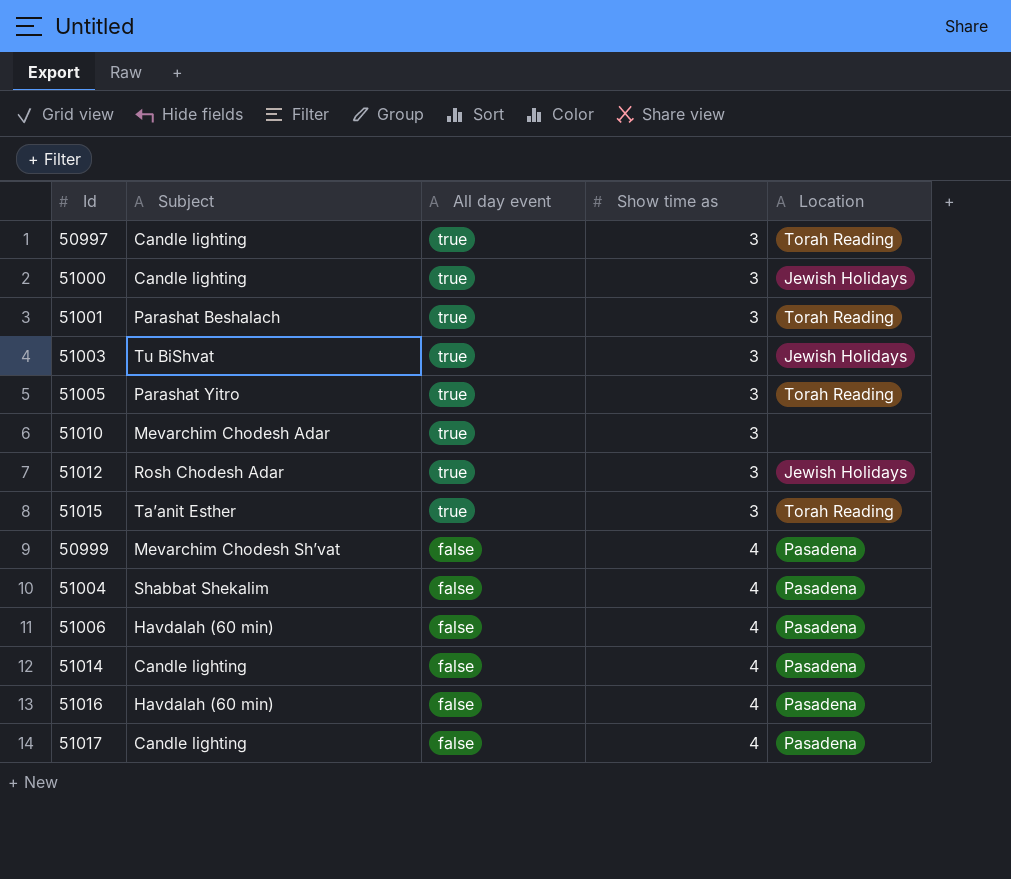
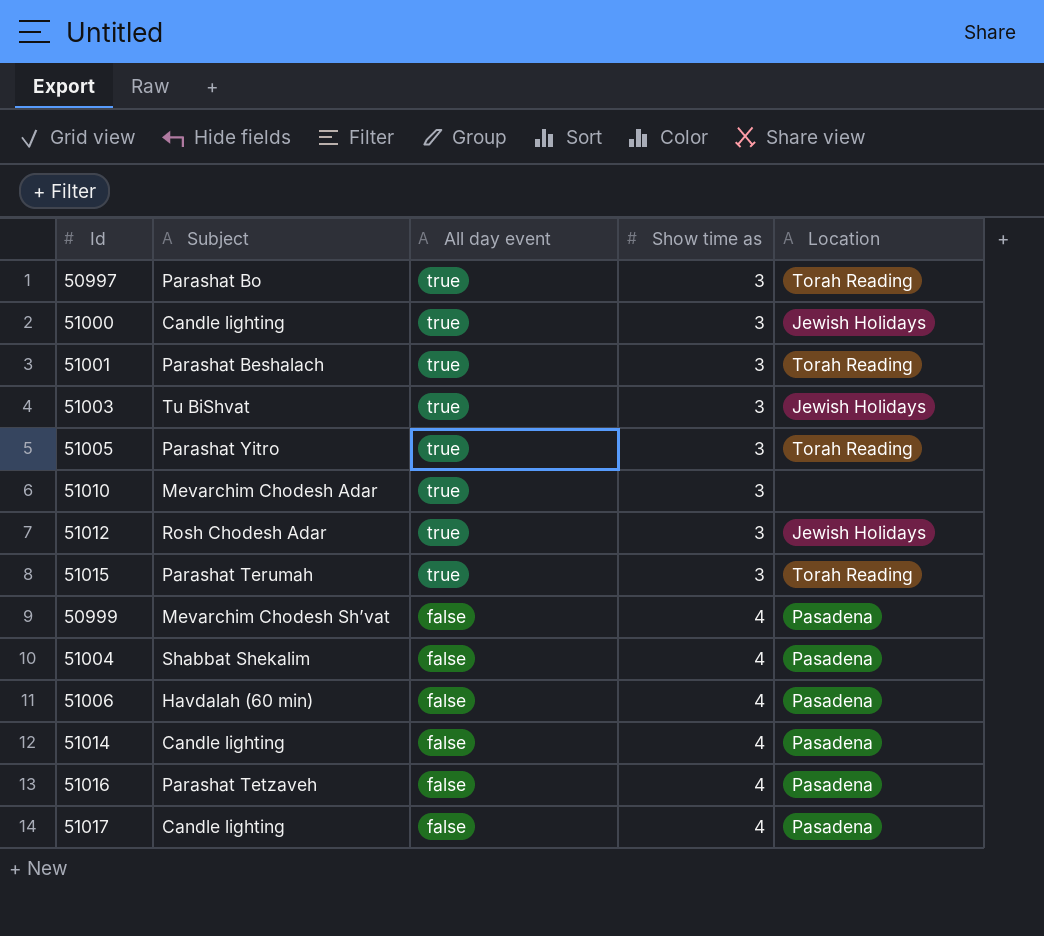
50997 | Subject: Candle lighting -> Parashat Bo
51015 | Subject: Ta’anit Esther -> Parashat Terumah
51016 | Subject: Havdalah (60 min) -> Parashat Tetzaveh

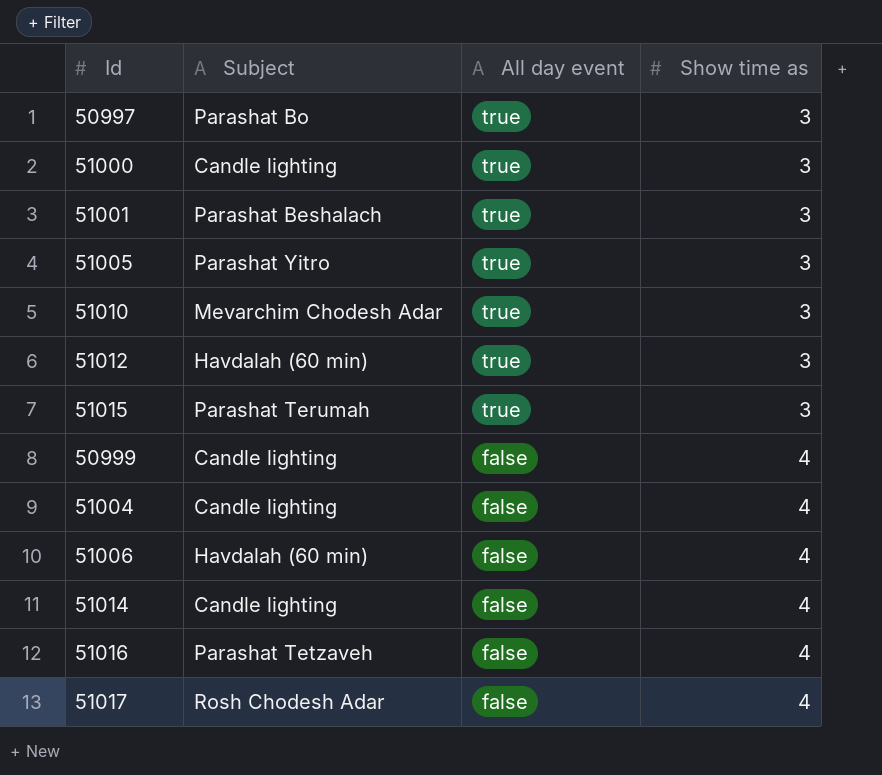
column Location | position: 5 -> none
row 51003: Tu BiShvat | true | 3 | Jewish Holidays -> none
51012 | Subject: Rosh Chodesh Adar -> Havdalah (60 min)
50999 | Subject: Mevarchim Chodesh Sh’vat -> Candle lighting
51004 | Subject: Shabbat Shekalim -> Candle lighting
51017 | Subject: Candle lighting -> Rosh Chodesh Adar

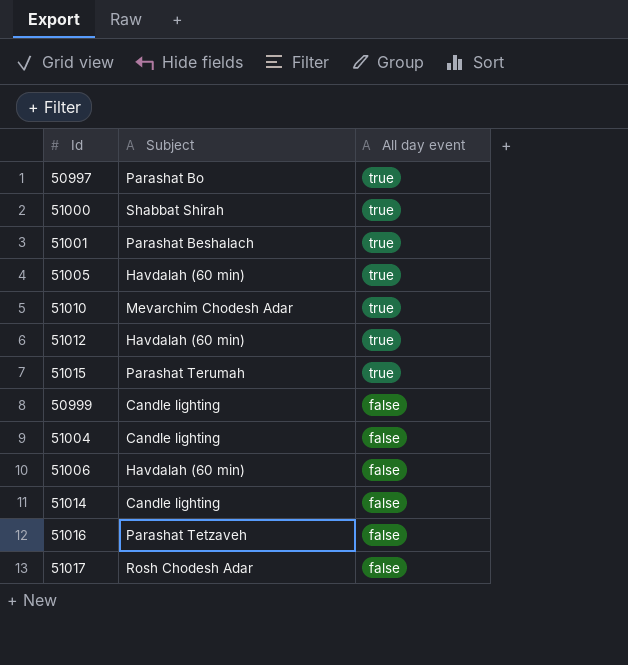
column Show time as | position: 4 -> none
51000 | Subject: Candle lighting -> Shabbat Shirah
51005 | Subject: Parashat Yitro -> Havdalah (60 min)

